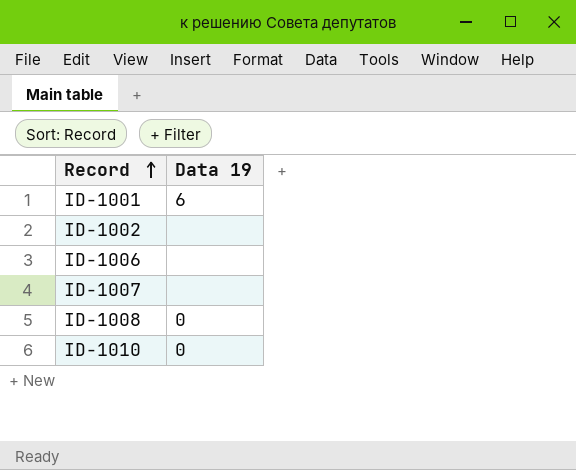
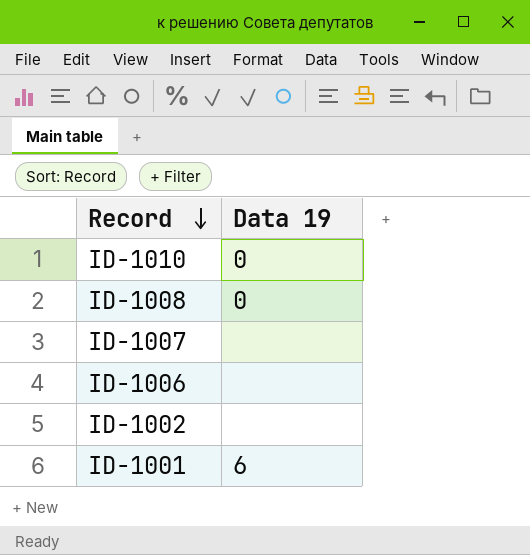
row order: Record ascending -> Record descending

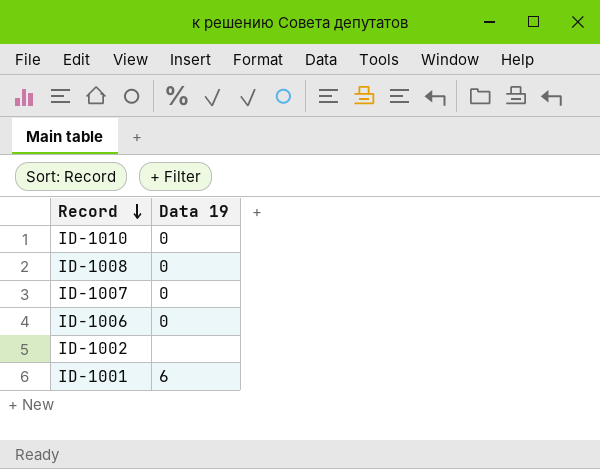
ID-1007 | Data 19: none -> 0
ID-1006 | Data 19: none -> 0

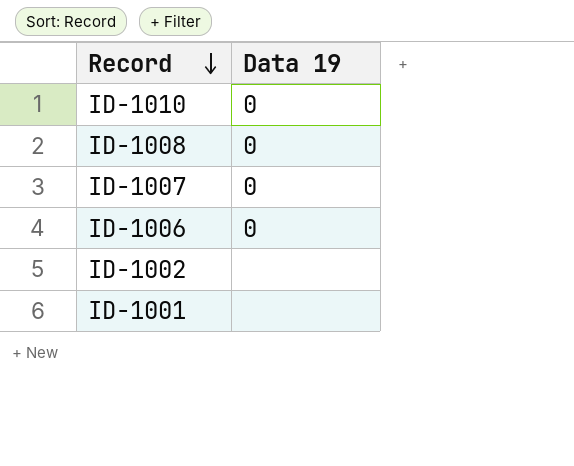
ID-1001 | Data 19: 6 -> none

